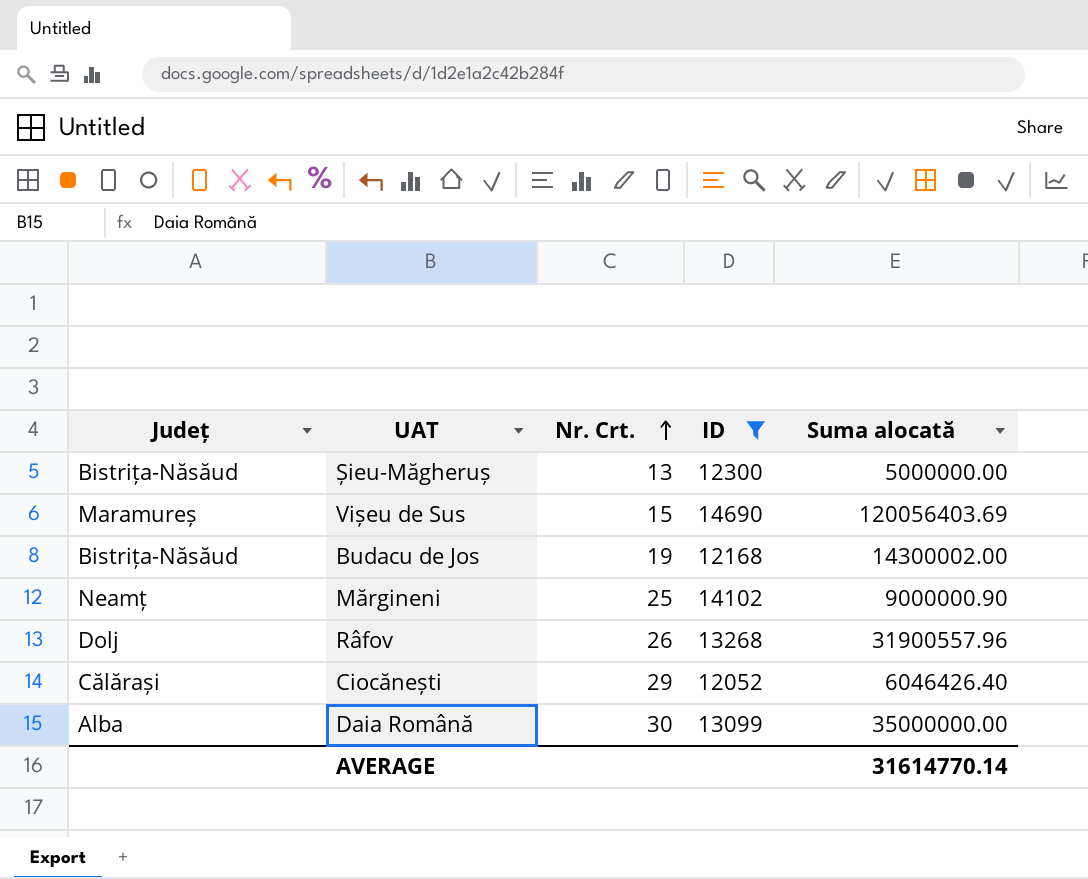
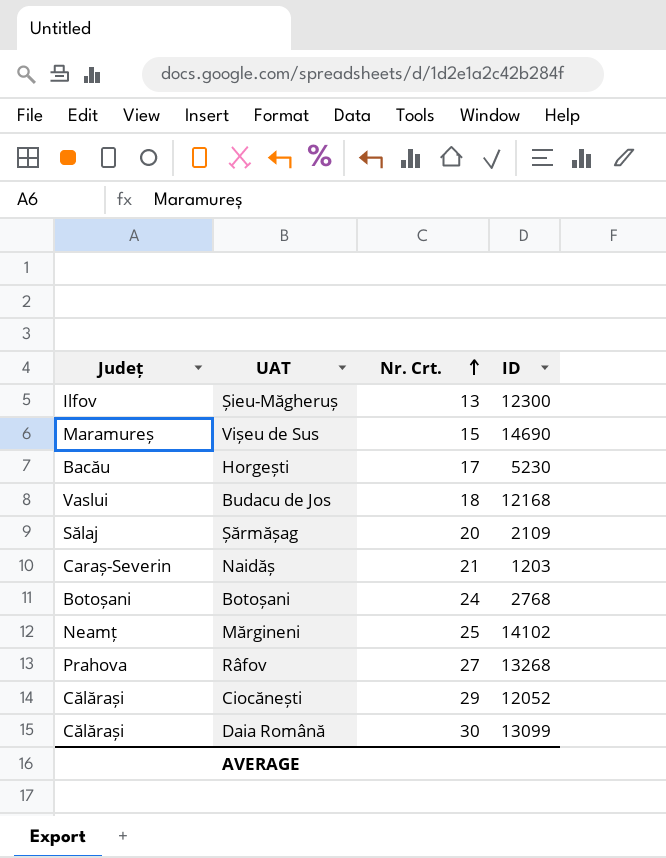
filter: ID >= 12052 -> none
column Suma alocată | position: 5 -> none
Șieu-Măgheruș | Județ: Bistrița-Năsăud -> Ilfov
Budacu de Jos | Județ: Bistrița-Năsăud -> Vaslui
Budacu de Jos | Nr. Crt.: 19 -> 18
Râfov | Județ: Dolj -> Prahova
Râfov | Nr. Crt.: 26 -> 27
Daia Română | Județ: Alba -> Călărași

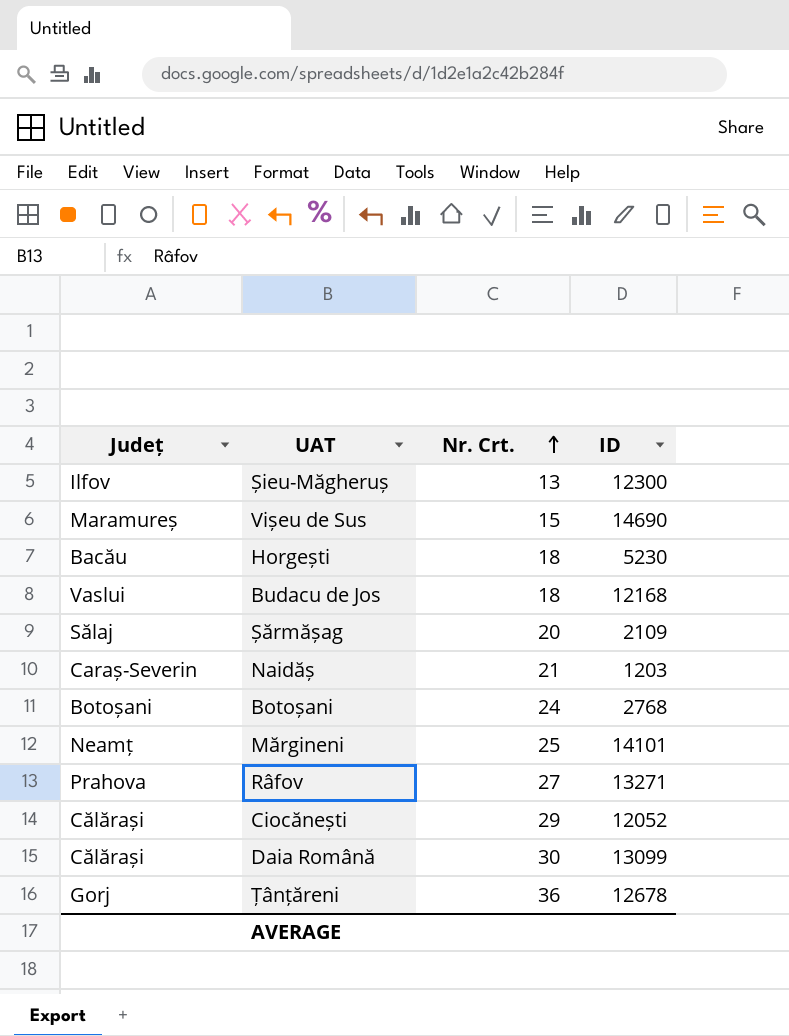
Horgești | Nr. Crt.: 17 -> 18
Mărgineni | ID: 14102 -> 14101
Râfov | ID: 13268 -> 13271
row Țânțăreni: none -> Gorj | 36 | 12678

